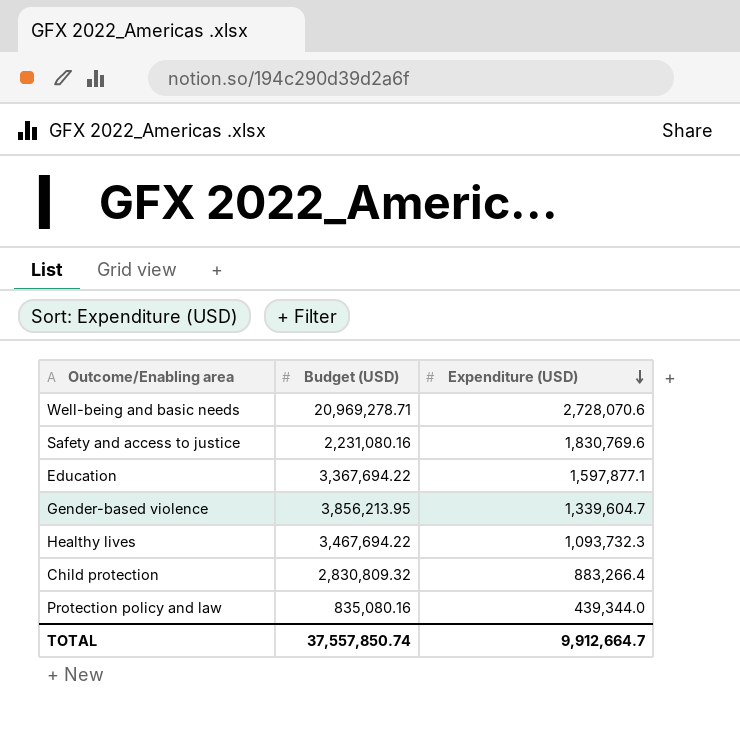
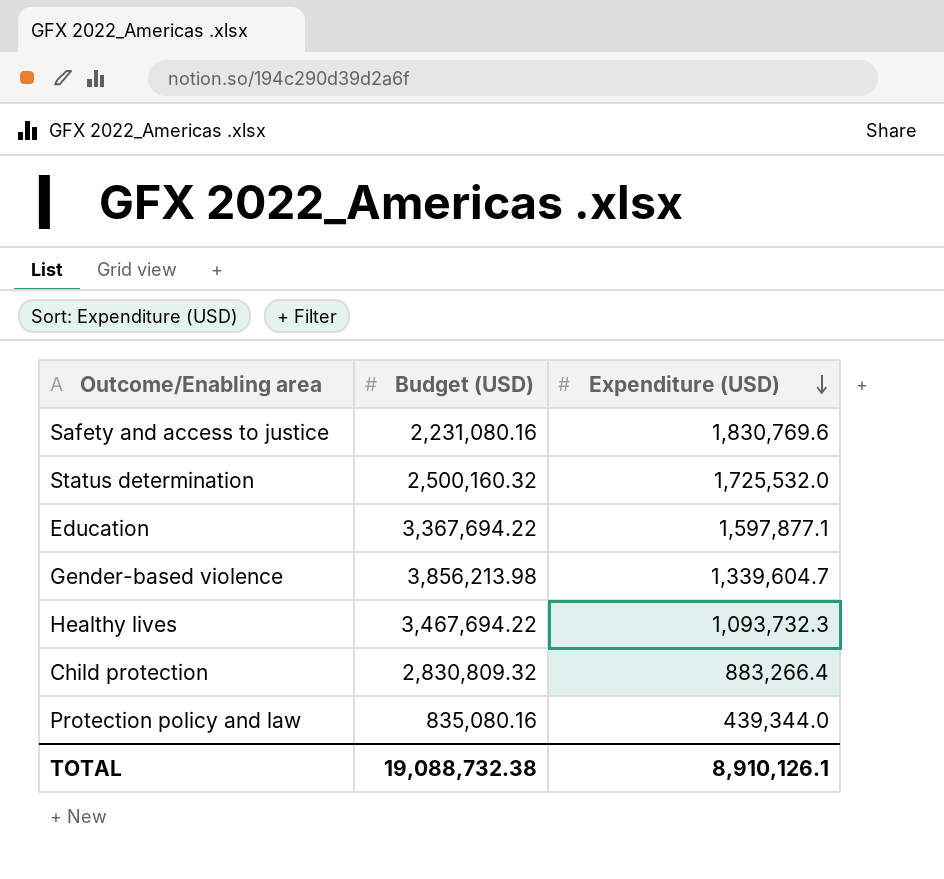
row Well-being and basic needs: 20,969,278.71 | 2,728,070.6 -> none
row Status determination: none -> 2,500,160.32 | 1,725,532.0
Gender-based violence | Budget (USD): 3,856,213.95 -> 3,856,213.98
TOTAL | Budget (USD): 37,557,850.74 -> 19,088,732.38
TOTAL | Expenditure (USD): 9,912,664.7 -> 8,910,126.1

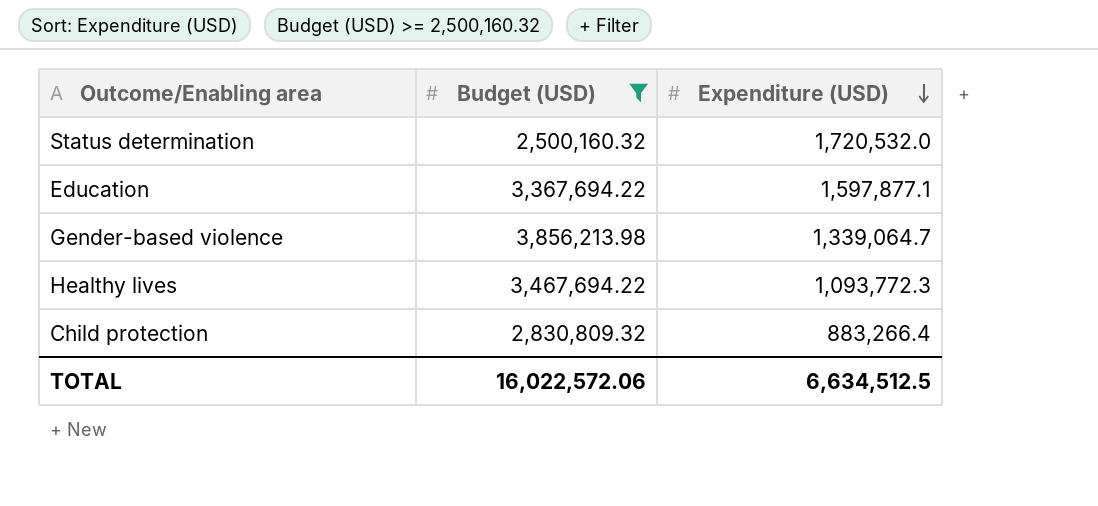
filter: none -> Budget (USD) >= 2,500,160.32
Status determination | Expenditure (USD): 1,725,532.0 -> 1,720,532.0
Gender-based violence | Expenditure (USD): 1,339,604.7 -> 1,339,064.7
Healthy lives | Expenditure (USD): 1,093,732.3 -> 1,093,772.3
TOTAL | Budget (USD): 19,088,732.38 -> 16,022,572.06
TOTAL | Expenditure (USD): 8,910,126.1 -> 6,634,512.5

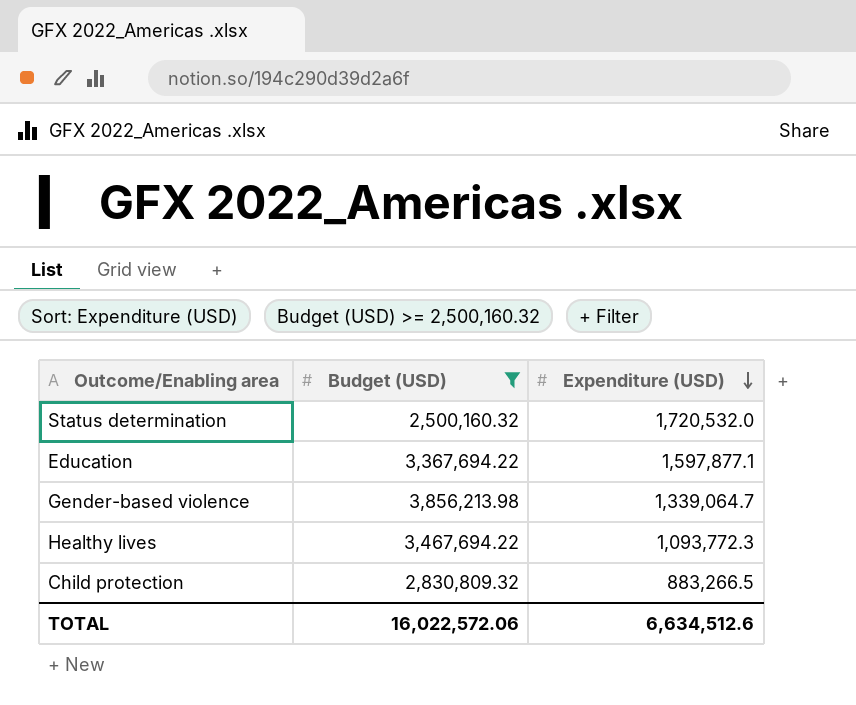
Child protection | Expenditure (USD): 883,266.4 -> 883,266.5
TOTAL | Expenditure (USD): 6,634,512.5 -> 6,634,512.6

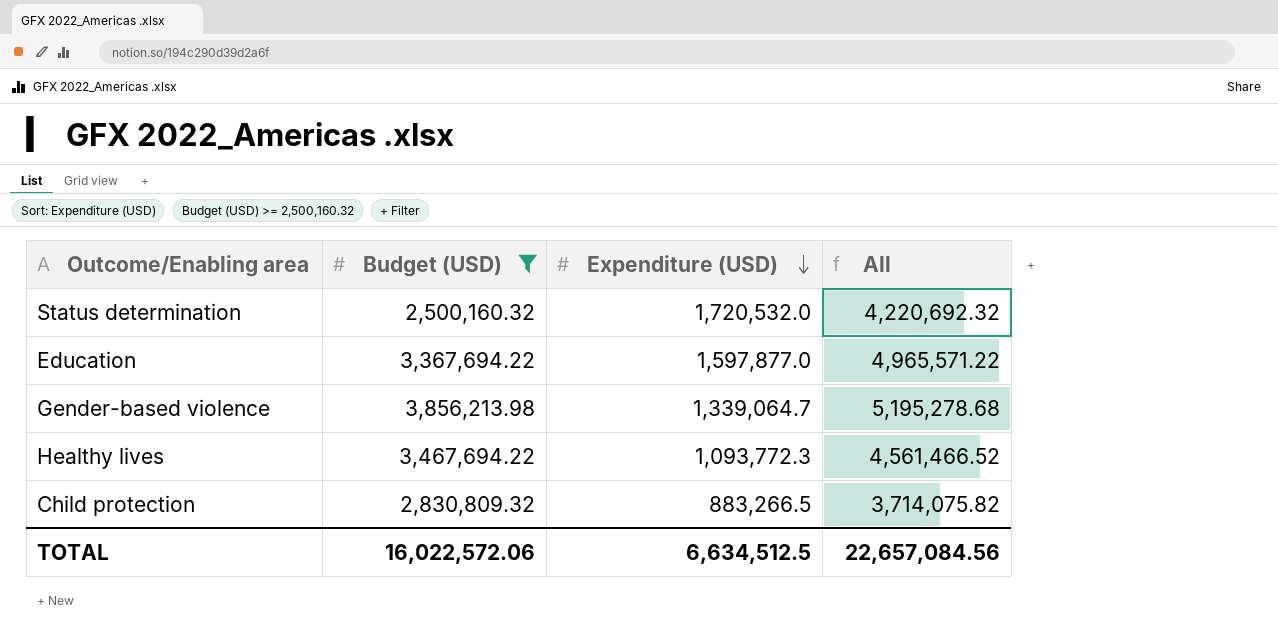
column All | formula: none -> [Budget (USD)] + [Expenditure (USD)]
Education | Expenditure (USD): 1,597,877.1 -> 1,597,877.0
TOTAL | Expenditure (USD): 6,634,512.6 -> 6,634,512.5

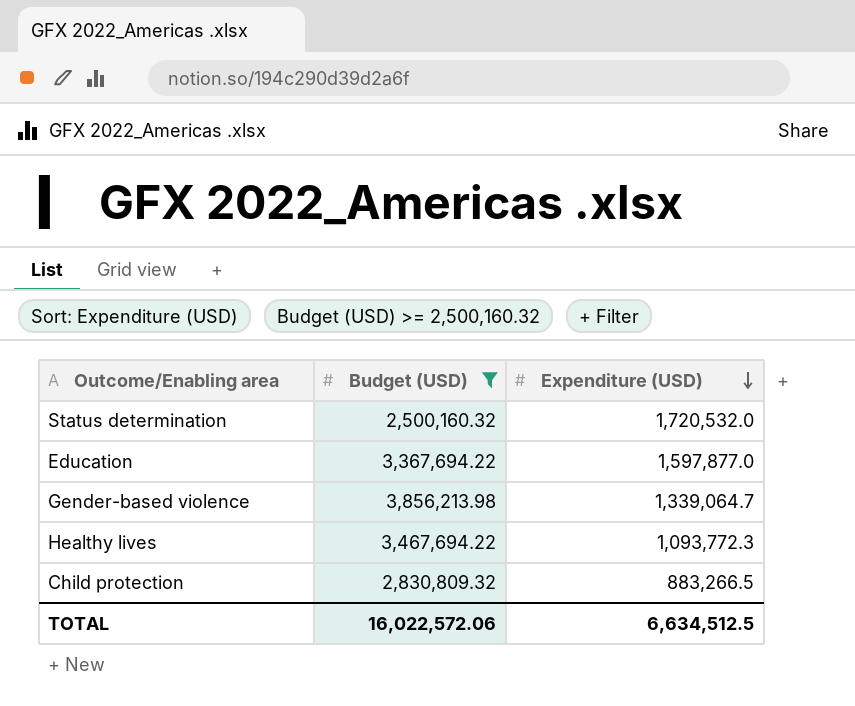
column All | formula: [Budget (USD)] + [Expenditure (USD)] -> none

